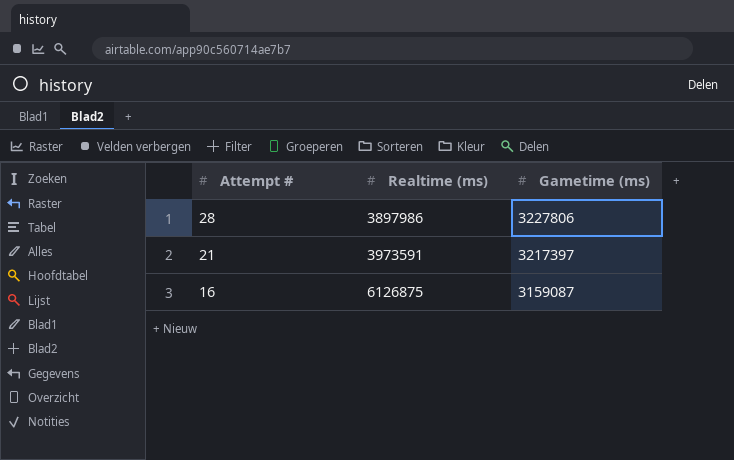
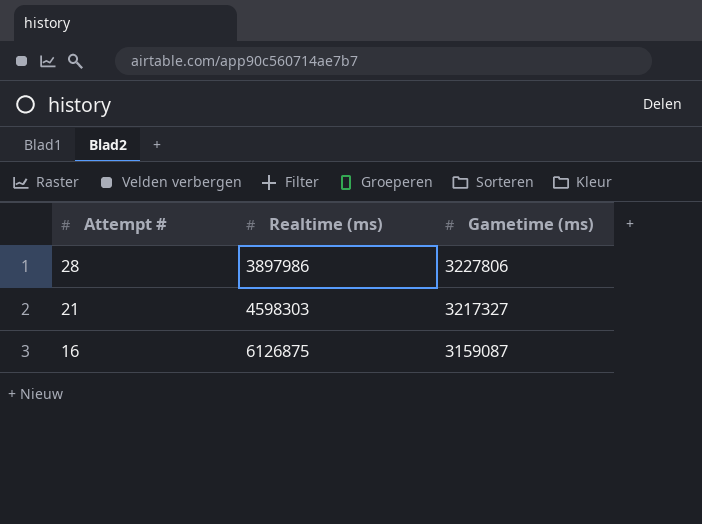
21 | Realtime (ms): 3973591 -> 4598303
21 | Gametime (ms): 3217397 -> 3217327

